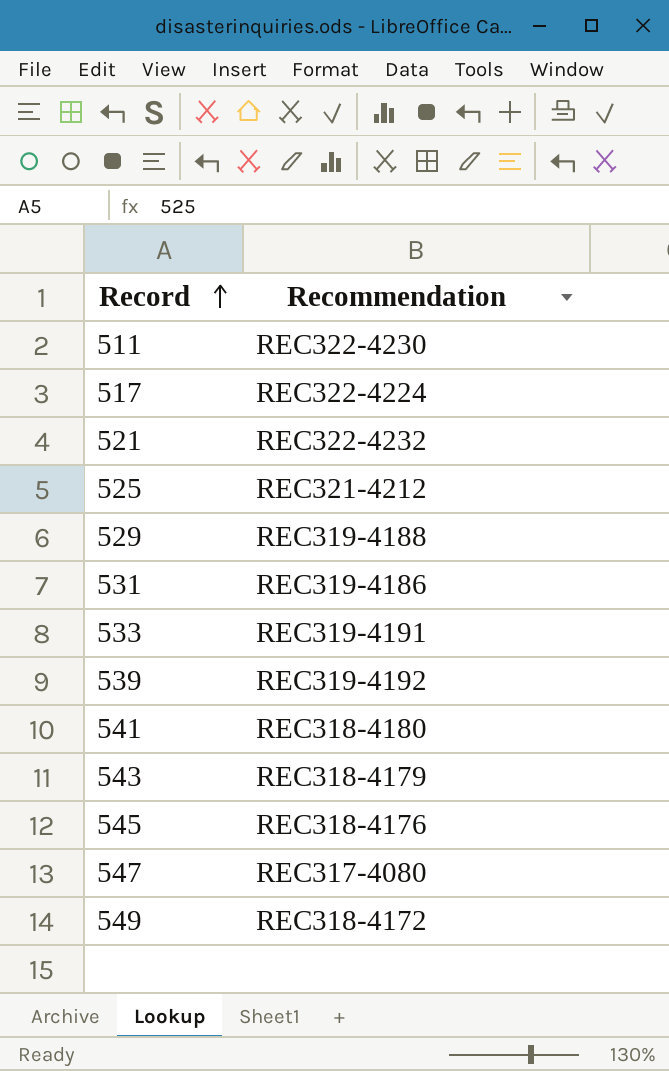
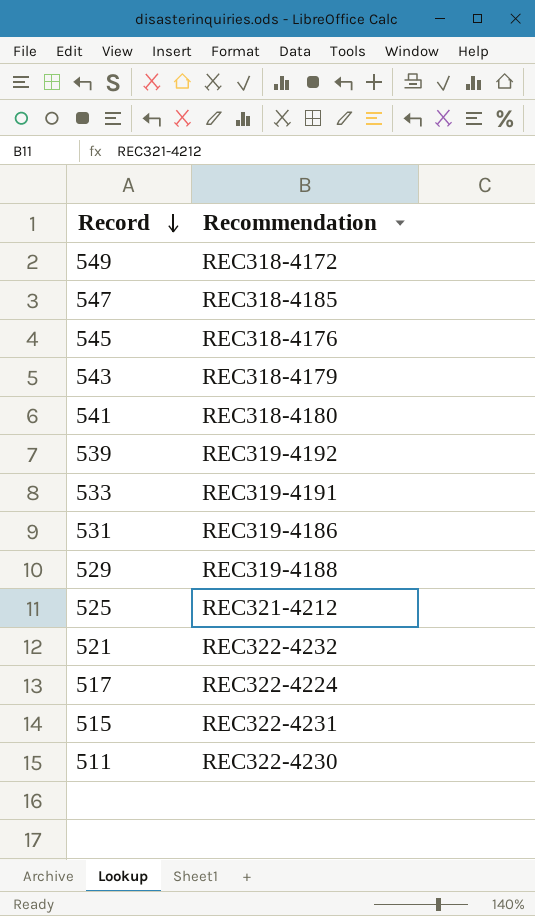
row order: Record ascending -> Record descending
547 | Recommendation: REC317-4080 -> REC318-4185
row 515: none -> REC322-4231

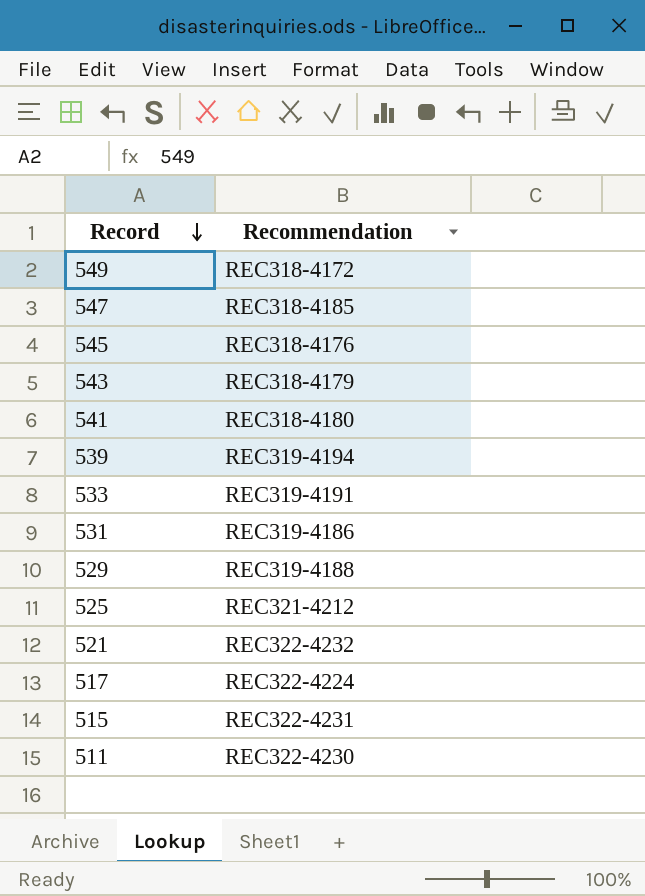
539 | Recommendation: REC319-4192 -> REC319-4194

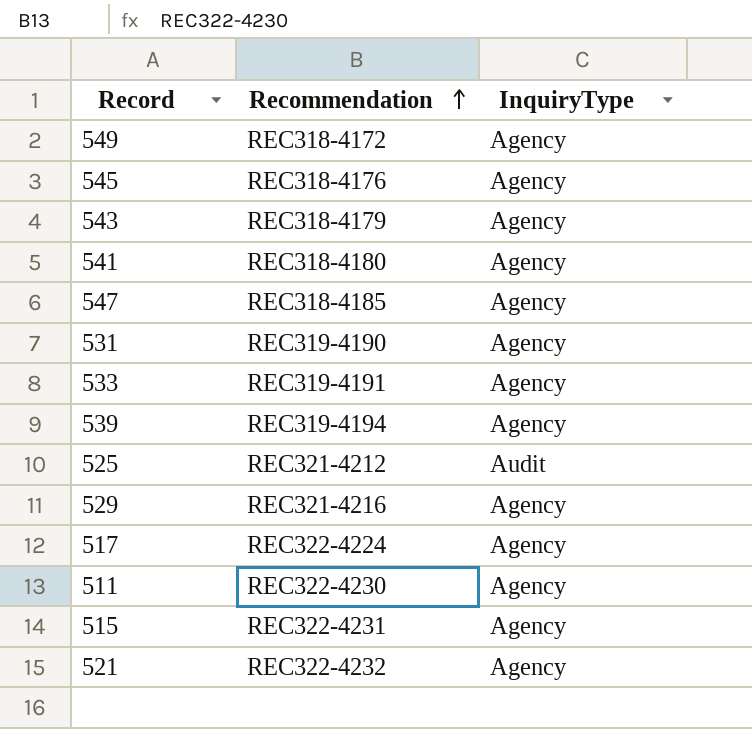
row order: Record descending -> Recommendation ascending
column InquiryType | position: none -> 3
531 | Recommendation: REC319-4186 -> REC319-4190
529 | Recommendation: REC319-4188 -> REC321-4216

